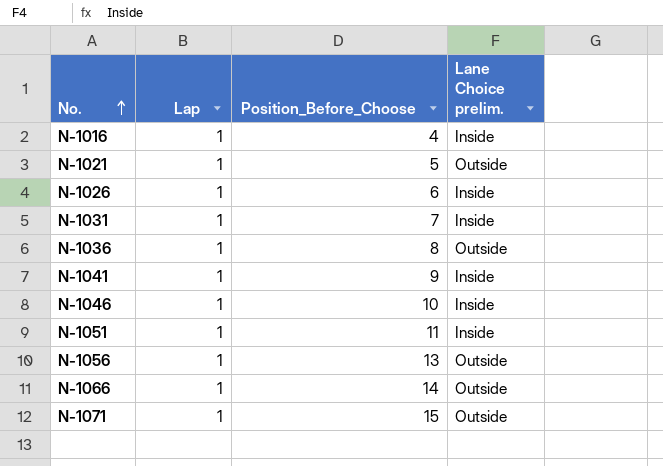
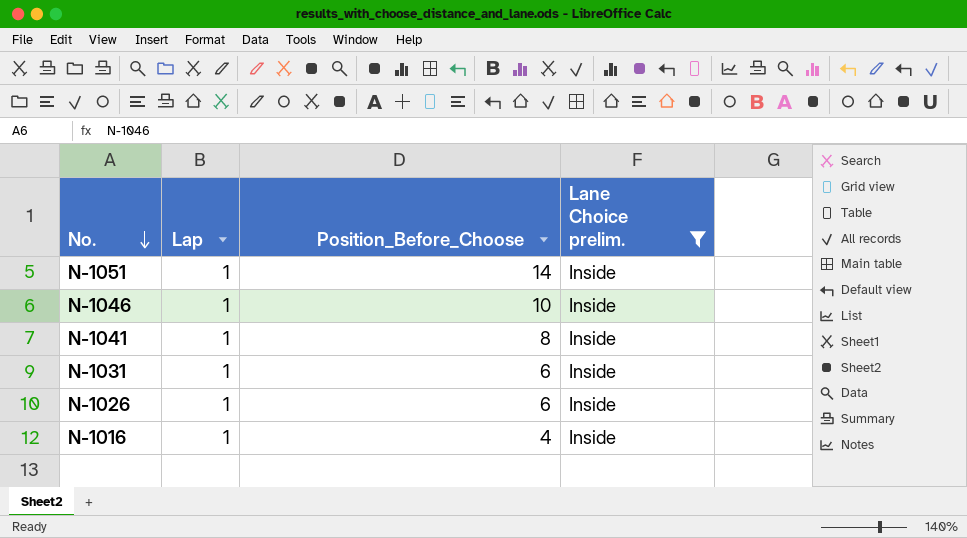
filter: none -> Lane Choice prelim. = Inside
row order: No. ascending -> No. descending
N-1051 | Position_Before_Choose: 11 -> 14
N-1041 | Position_Before_Choose: 9 -> 8
N-1031 | Position_Before_Choose: 7 -> 6

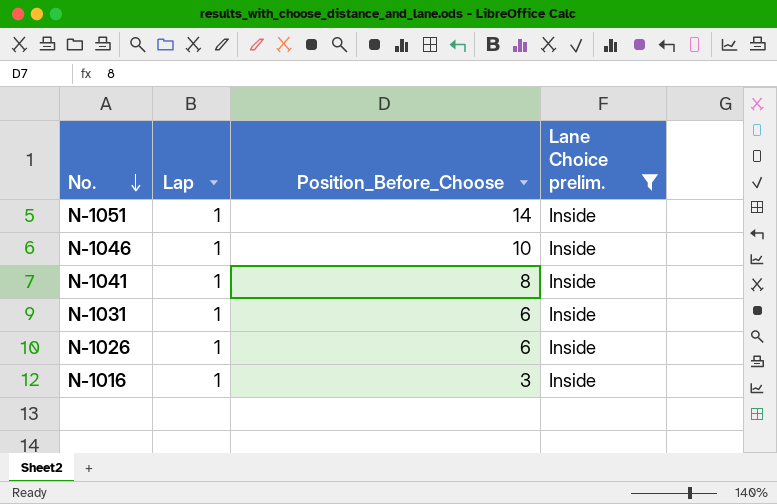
N-1016 | Position_Before_Choose: 4 -> 3

